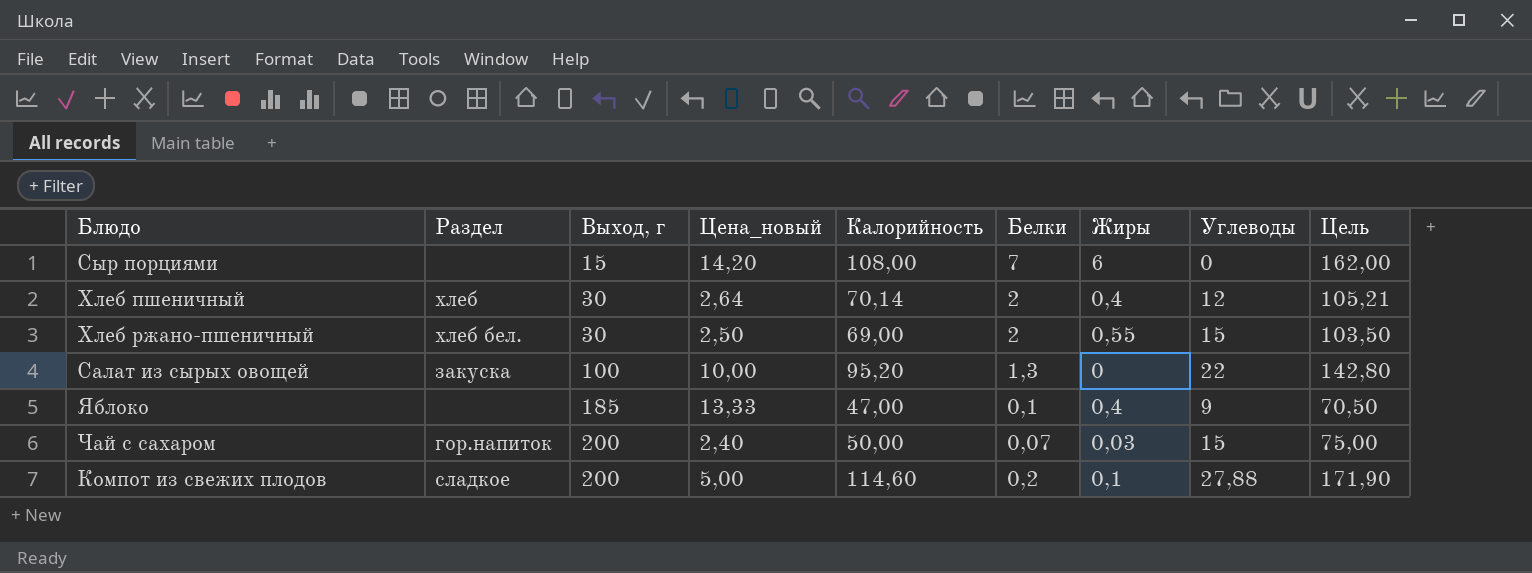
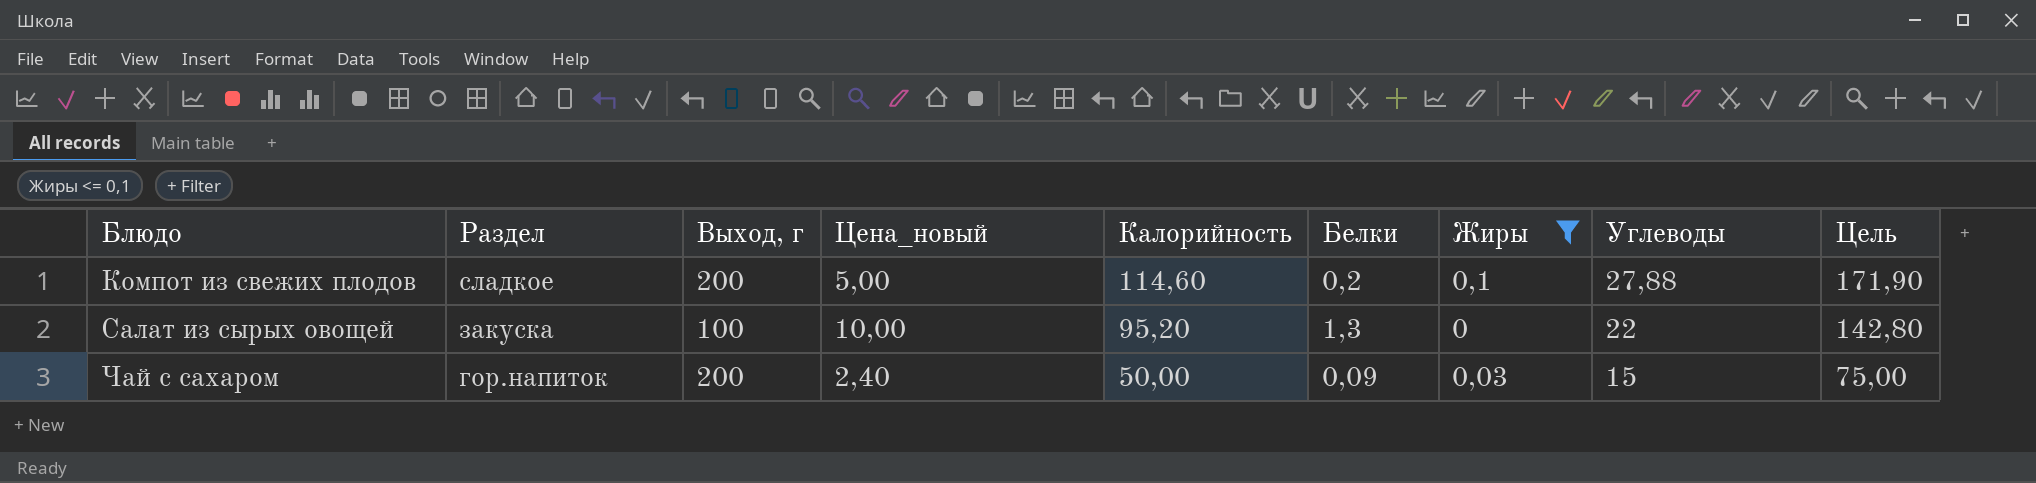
filter: none -> Жиры <= 0,1
row order: Выход, г ascending -> Блюдо ascending
Чай с сахаром | Белки: 0,07 -> 0,09

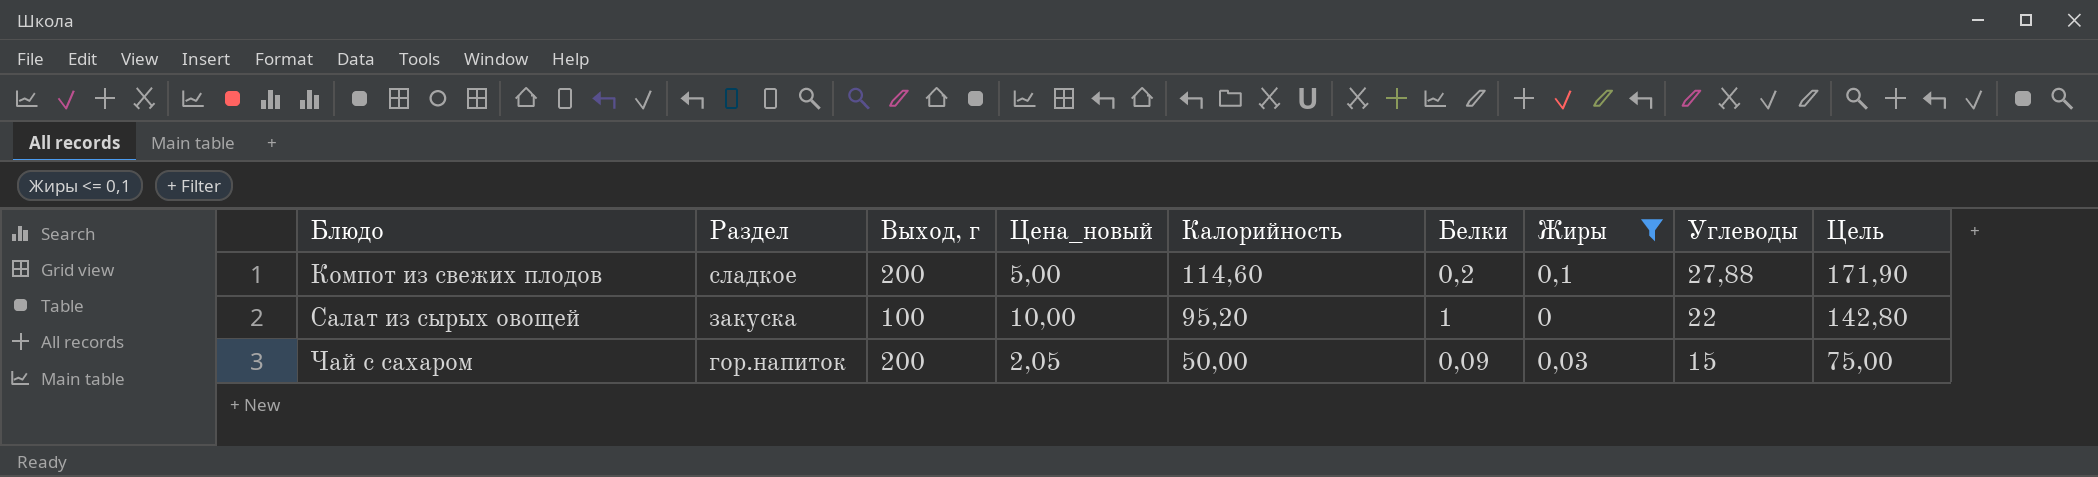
Салат из сырых овощей | Белки: 1,3 -> 1
Чай с сахаром | Цена_новый: 2,40 -> 2,05

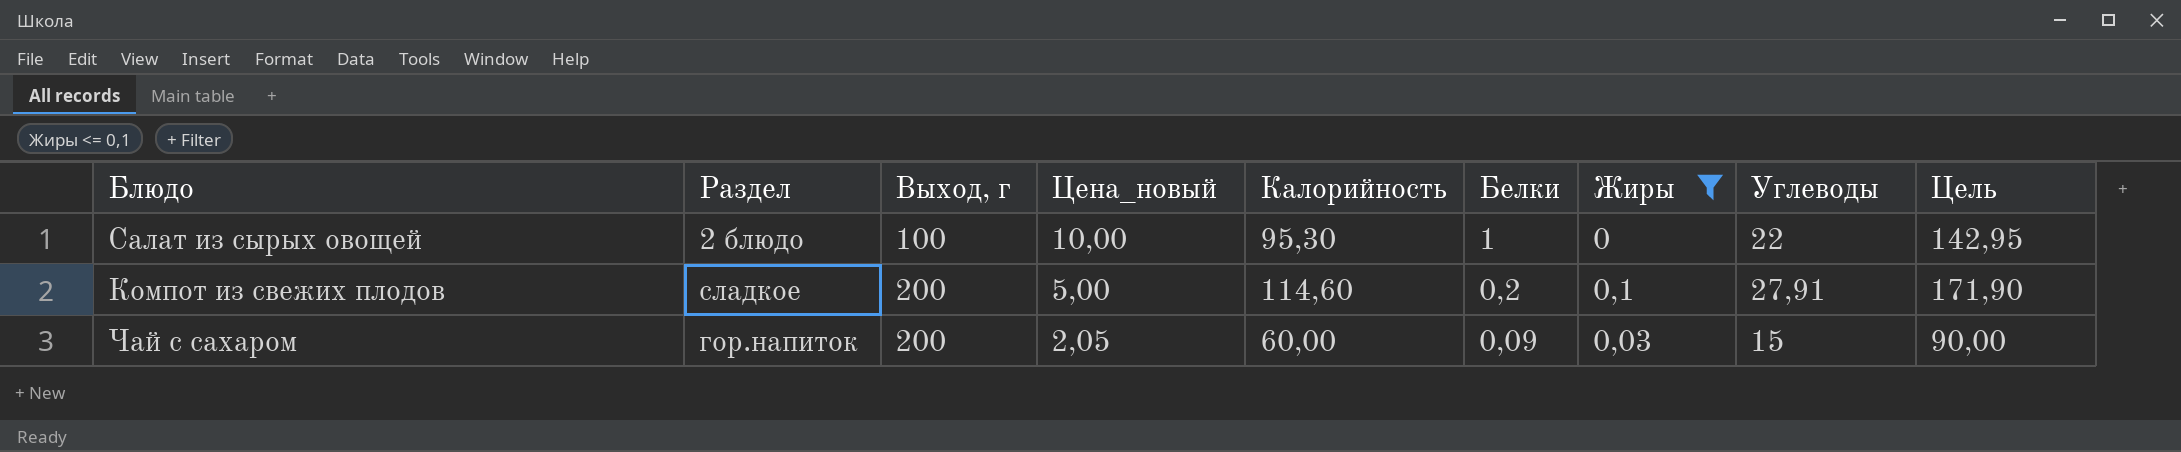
row order: Блюдо ascending -> Выход, г ascending
Салат из сырых овощей | Раздел: закуска -> 2 блюдо
Салат из сырых овощей | Калорийность: 95,20 -> 95,30
Салат из сырых овощей | Цель: 142,80 -> 142,95
Компот из свежих плодов | Углеводы: 27,88 -> 27,91
Чай с сахаром | Калорийность: 50,00 -> 60,00
Чай с сахаром | Цель: 75,00 -> 90,00

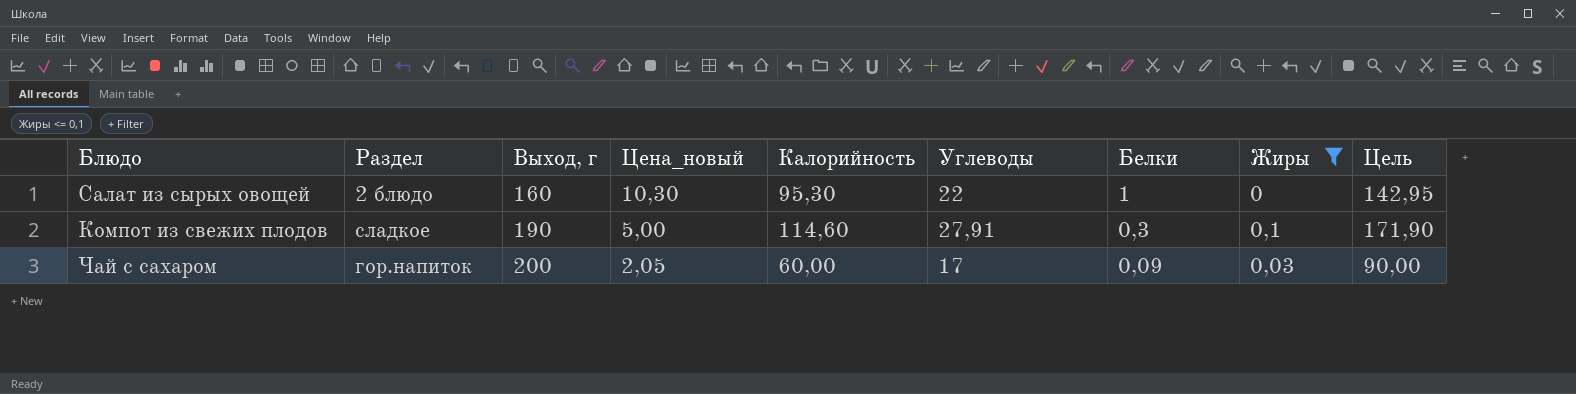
column Углеводы | position: 8 -> 6
Салат из сырых овощей | Выход, г: 100 -> 160
Салат из сырых овощей | Цена_новый: 10,00 -> 10,30
Компот из свежих плодов | Выход, г: 200 -> 190
Компот из свежих плодов | Белки: 0,2 -> 0,3
Чай с сахаром | Углеводы: 15 -> 17

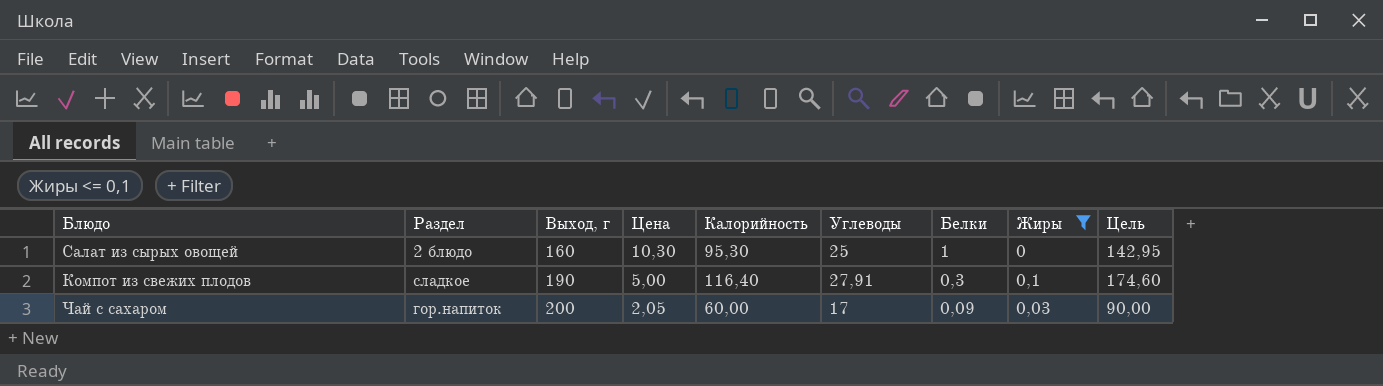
column name: Цена_новый -> Цена
Салат из сырых овощей | Углеводы: 22 -> 25
Компот из свежих плодов | Калорийность: 114,60 -> 116,40
Компот из свежих плодов | Цель: 171,90 -> 174,60

